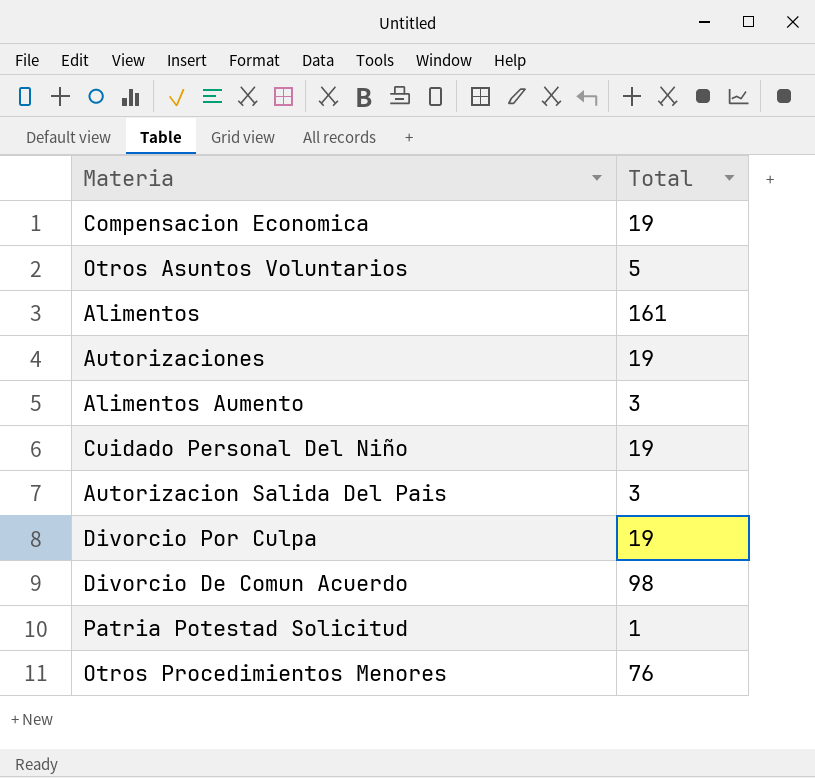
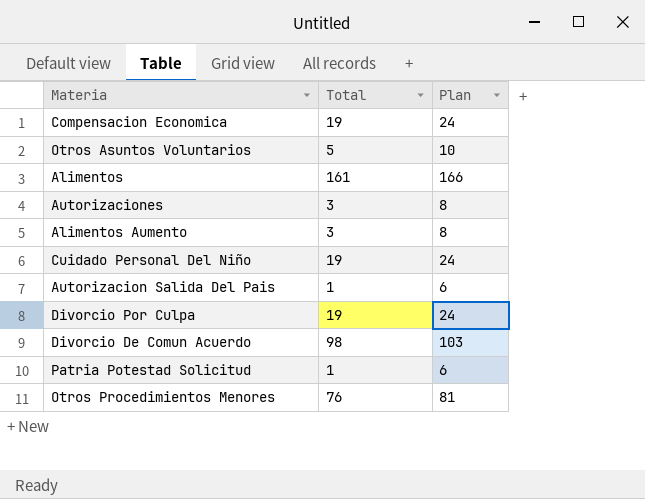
column Plan | formula: none -> [Total] + 5
Autorizaciones | Total: 19 -> 3
Autorizacion Salida Del Pais | Total: 3 -> 1

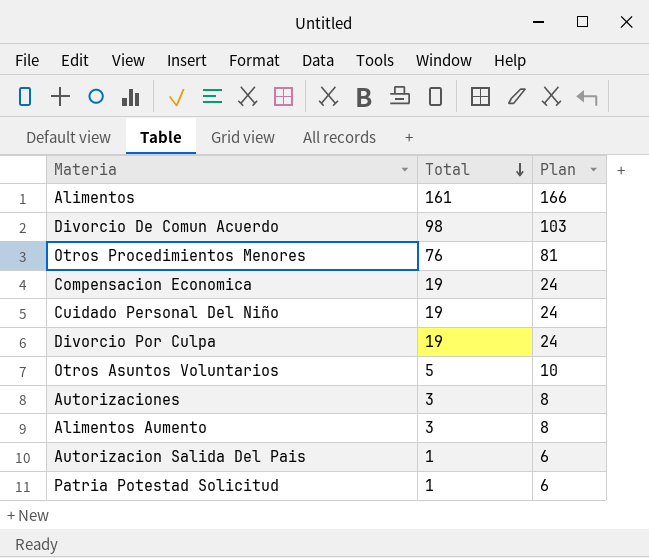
row order: none -> Total descending

